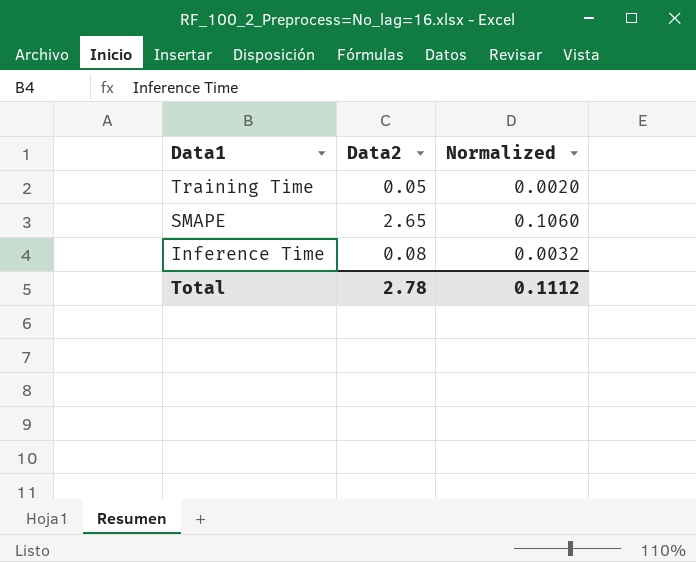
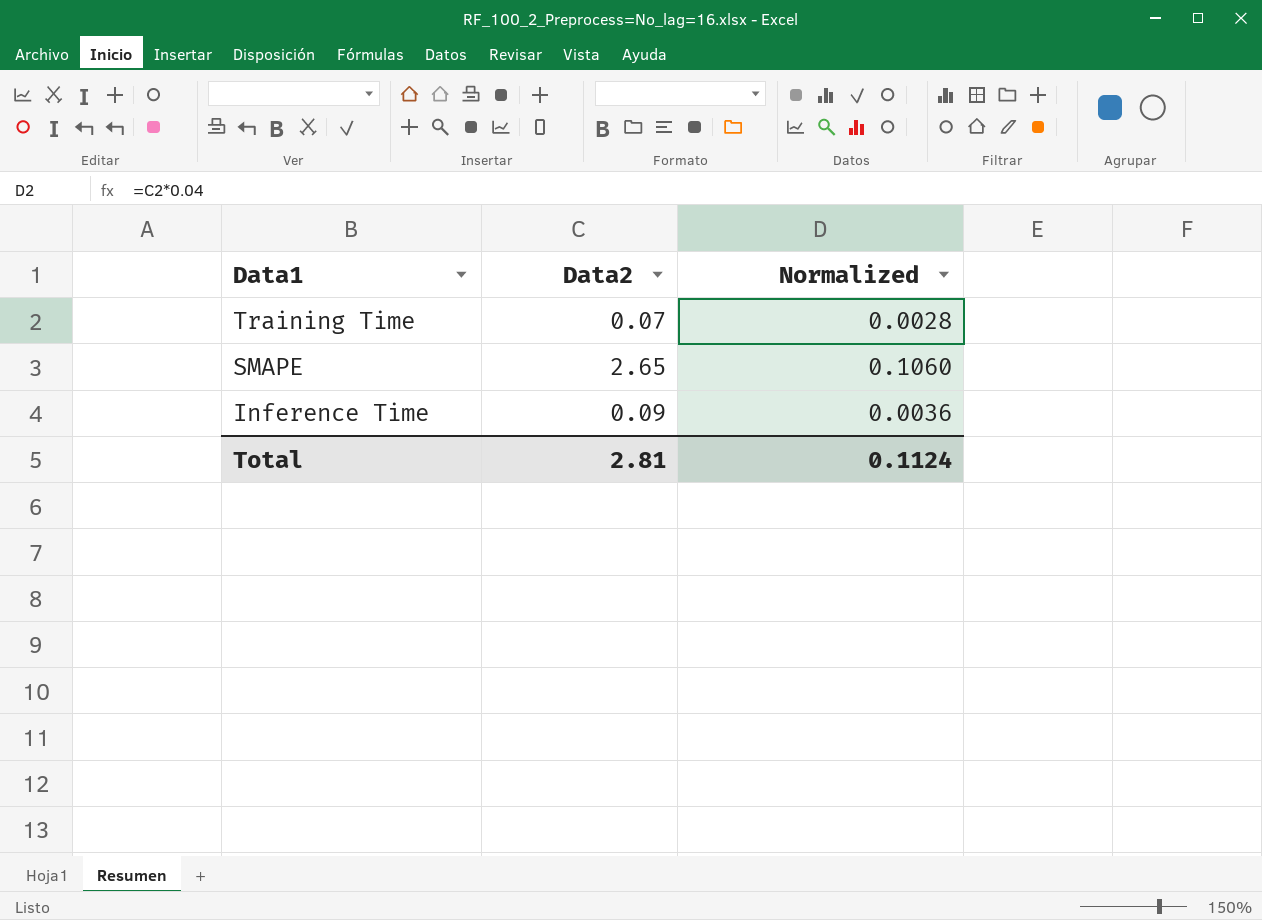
Training Time | Data2: 0.05 -> 0.07
Training Time | Normalized: 0.0020 -> 0.0028
Inference Time | Data2: 0.08 -> 0.09
Inference Time | Normalized: 0.0032 -> 0.0036
Total | Data2: 2.78 -> 2.81
Total | Normalized: 0.1112 -> 0.1124

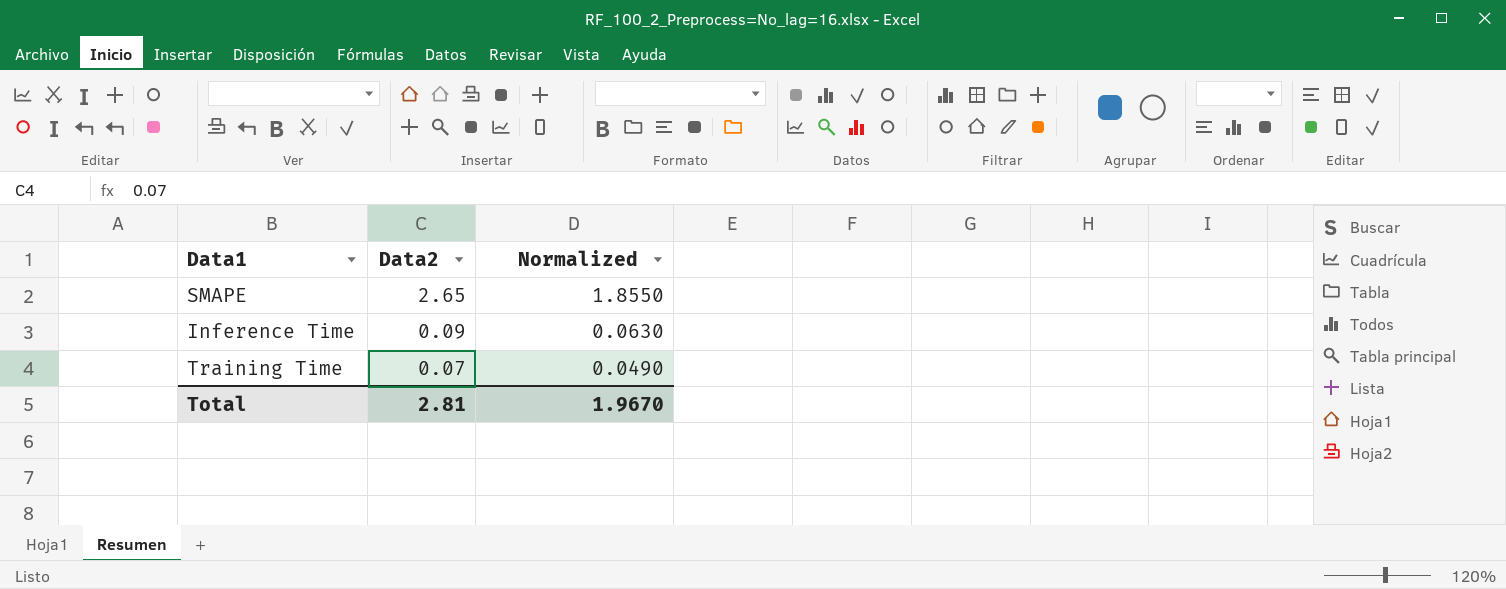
row order: Data1 descending -> Data2 descending
column Normalized | formula: [Data2] * 0.04 -> [Data2] * 0.7
Total | Normalized: 0.1124 -> 1.9670

